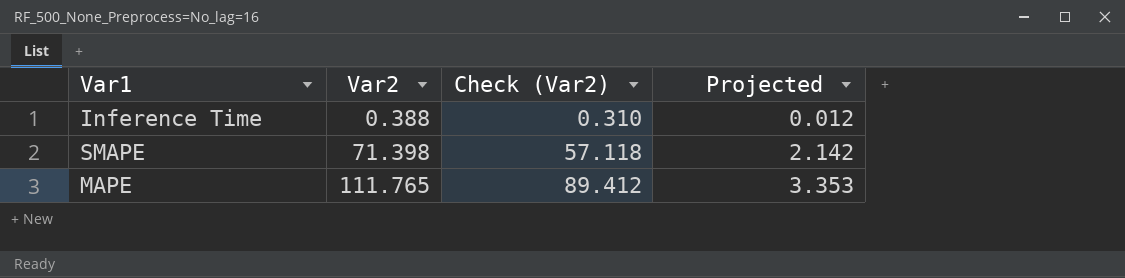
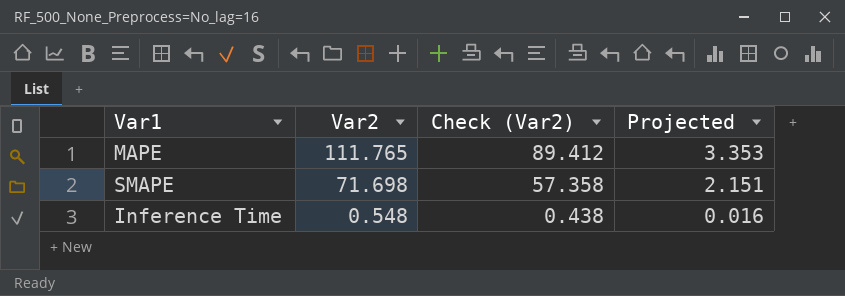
row order: Var2 ascending -> Var2 descending
SMAPE | Var2: 71.398 -> 71.698
SMAPE | Check (Var2): 57.118 -> 57.358
SMAPE | Projected: 2.142 -> 2.151
Inference Time | Var2: 0.388 -> 0.548
Inference Time | Check (Var2): 0.310 -> 0.438
Inference Time | Projected: 0.012 -> 0.016

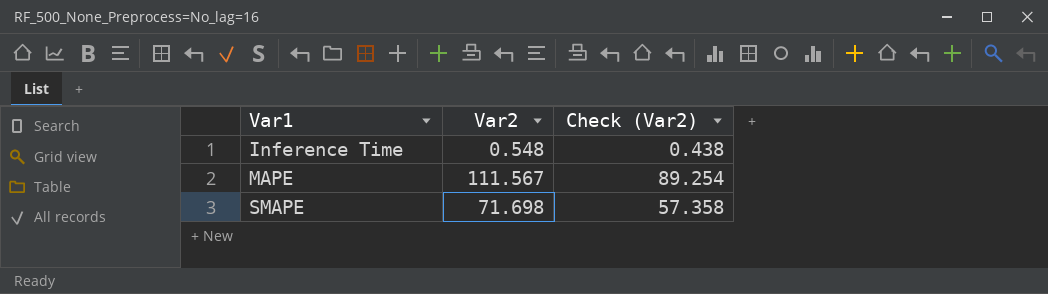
row order: Var2 descending -> Var1 ascending
column Projected | formula: [Var2] * 0.03 -> none
MAPE | Var2: 111.765 -> 111.567
MAPE | Check (Var2): 89.412 -> 89.254

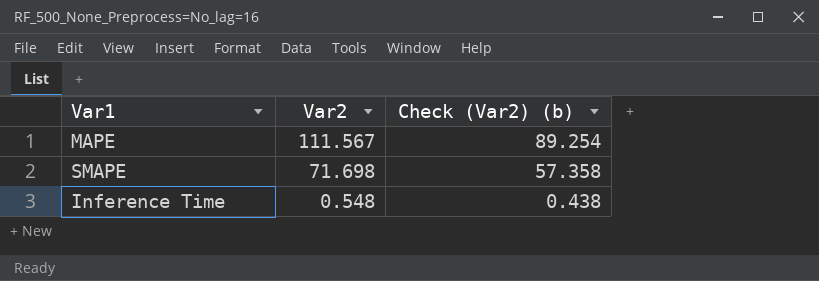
row order: Var1 ascending -> Var2 descending
column name: Check (Var2) -> Check (Var2) (b)

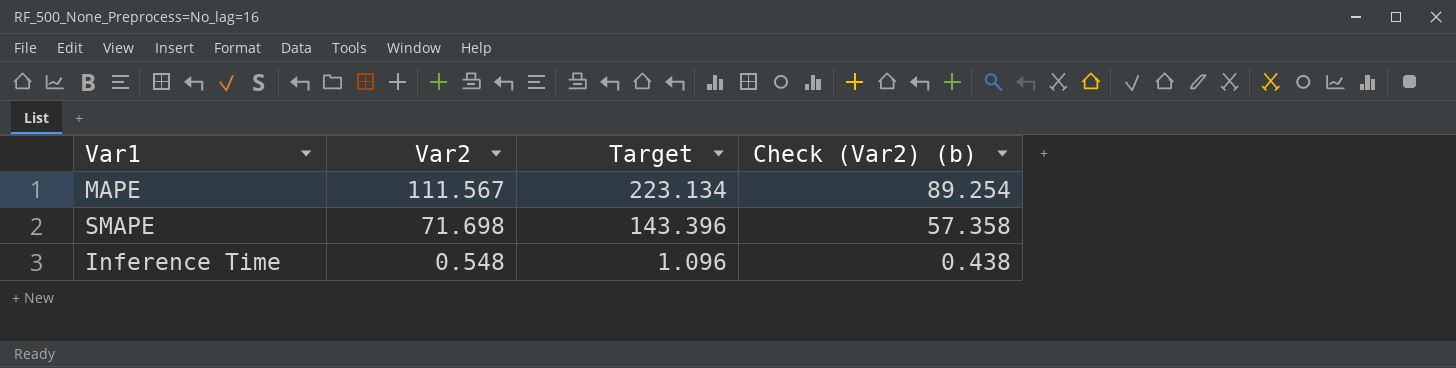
column Target | formula: none -> [Var2] * 2

